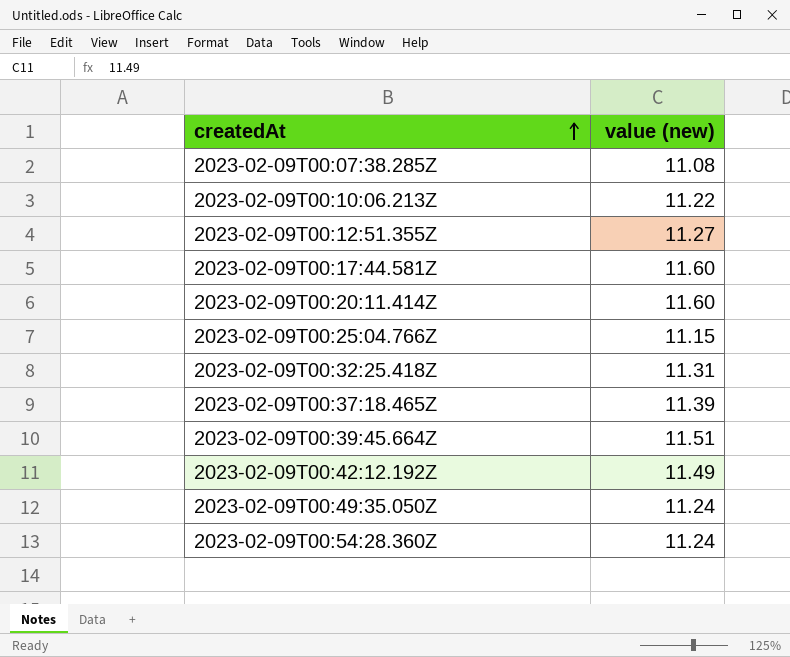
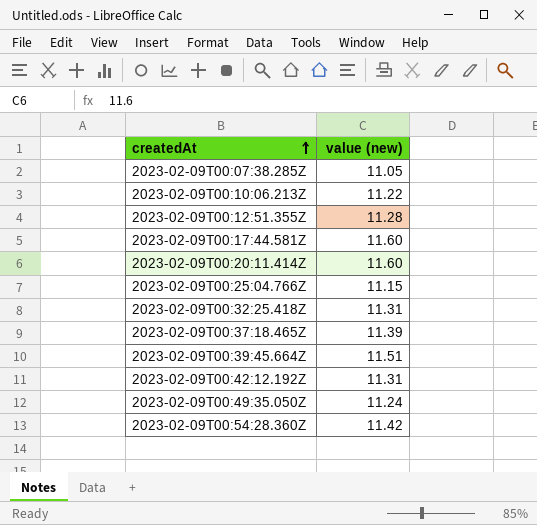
2023-02-09T00:07:38.285Z | value (new): 11.08 -> 11.05
2023-02-09T00:12:51.355Z | value (new): 11.27 -> 11.28
2023-02-09T00:42:12.192Z | value (new): 11.49 -> 11.31
2023-02-09T00:54:28.360Z | value (new): 11.24 -> 11.42

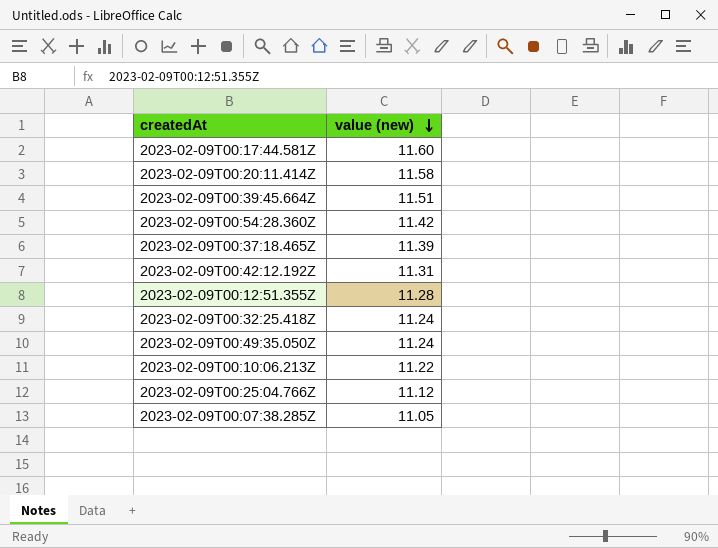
row order: createdAt ascending -> value (new) descending
2023-02-09T00:20:11.414Z | value (new): 11.60 -> 11.58
2023-02-09T00:32:25.418Z | value (new): 11.31 -> 11.24
2023-02-09T00:25:04.766Z | value (new): 11.15 -> 11.12

